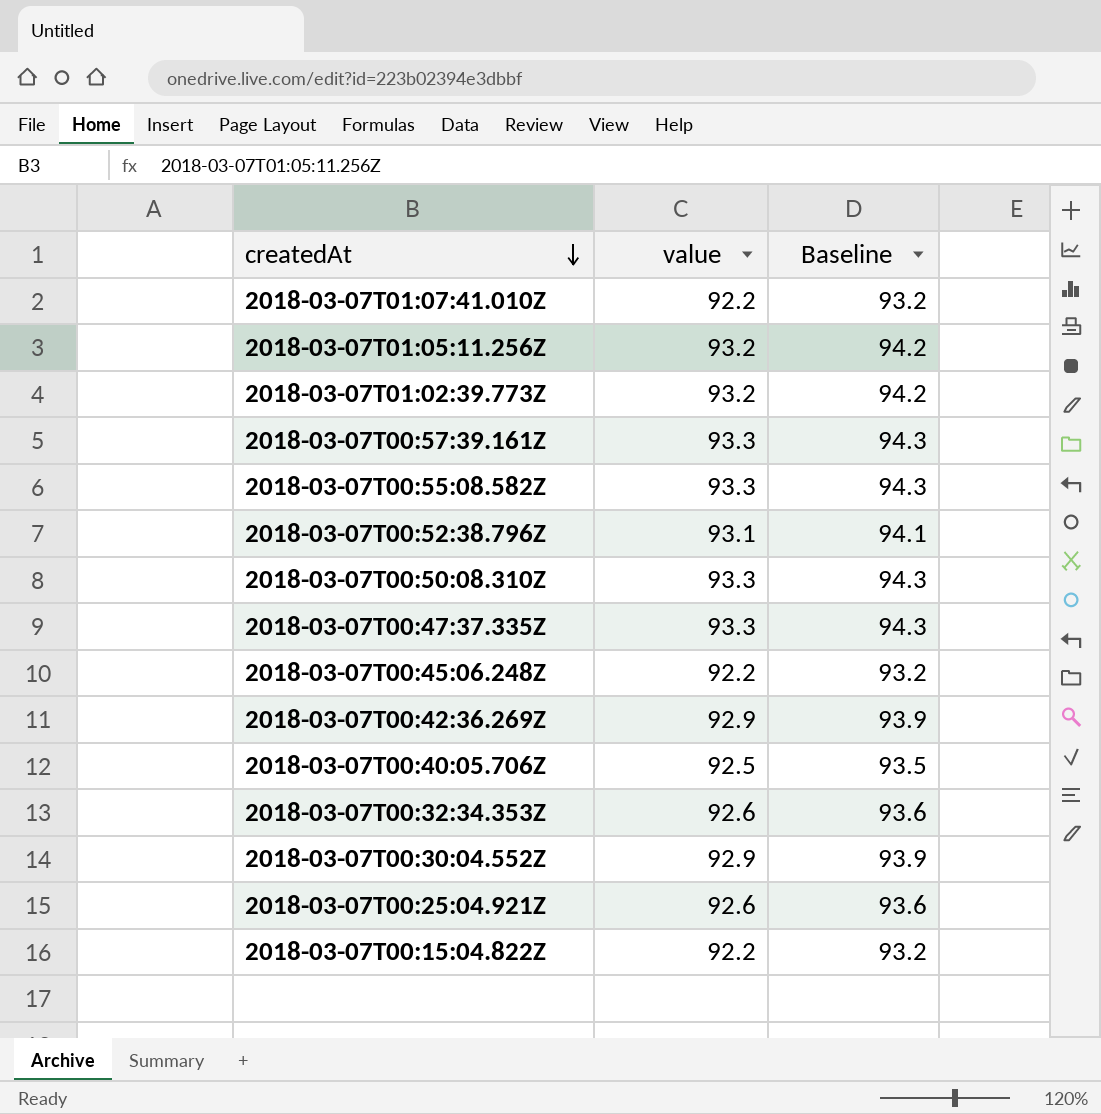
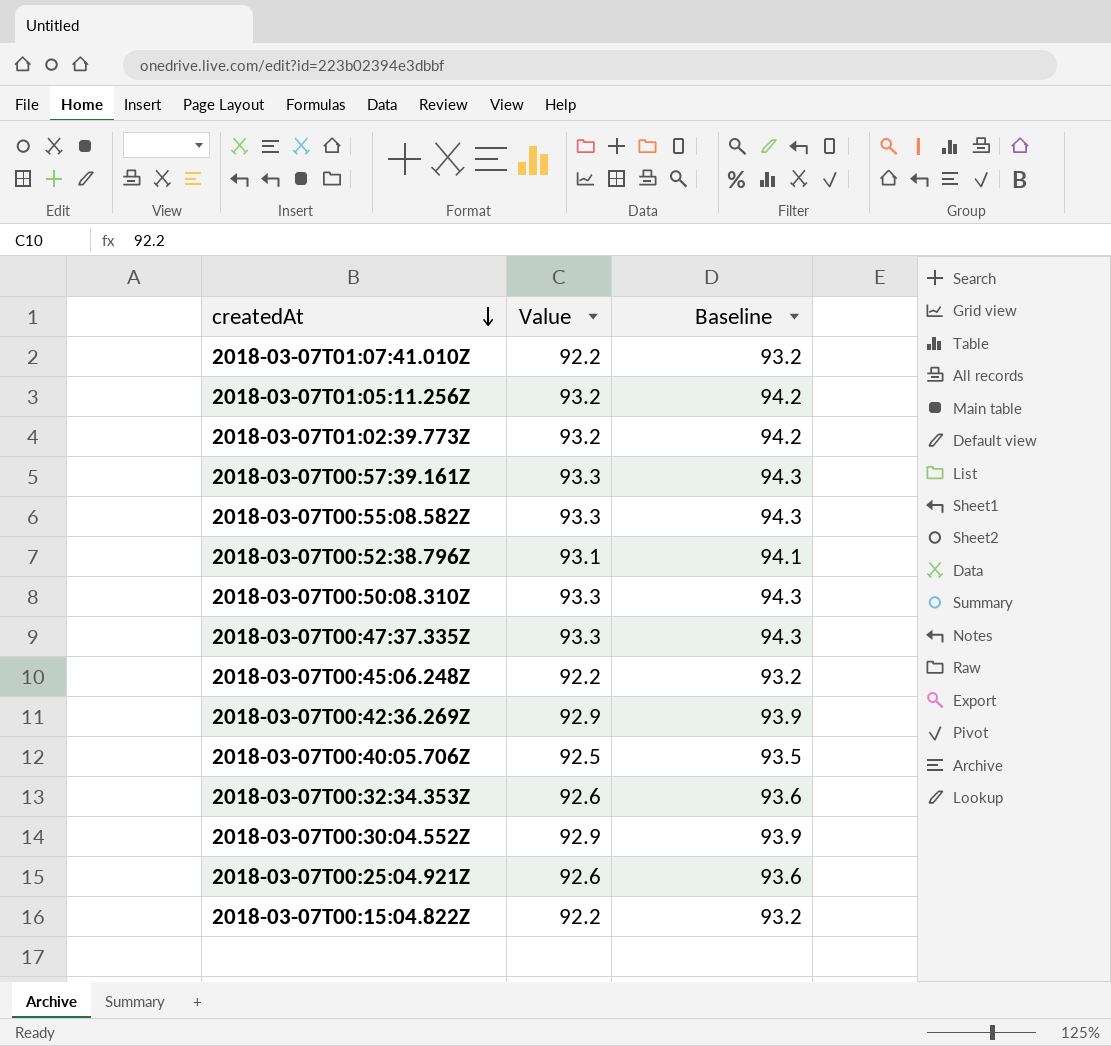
column name: value -> Value

